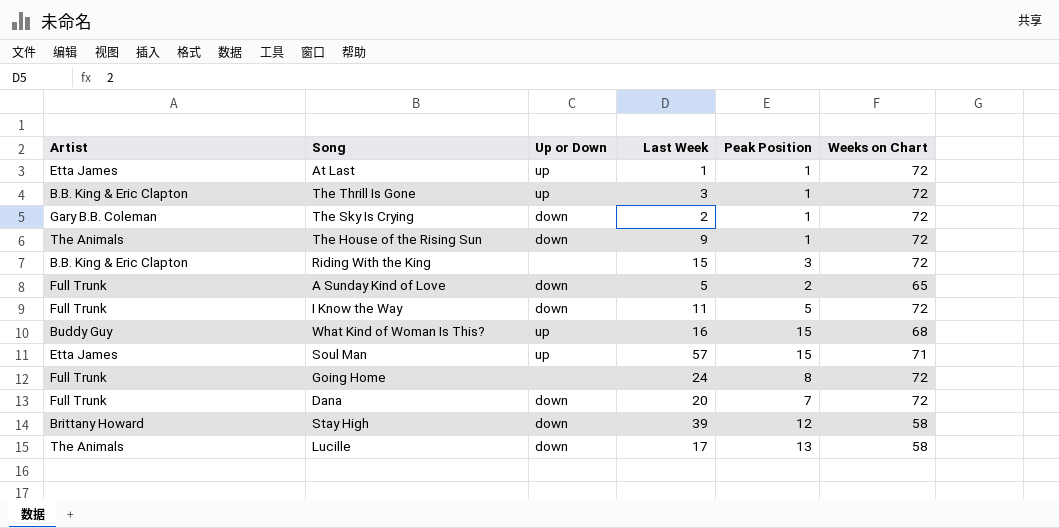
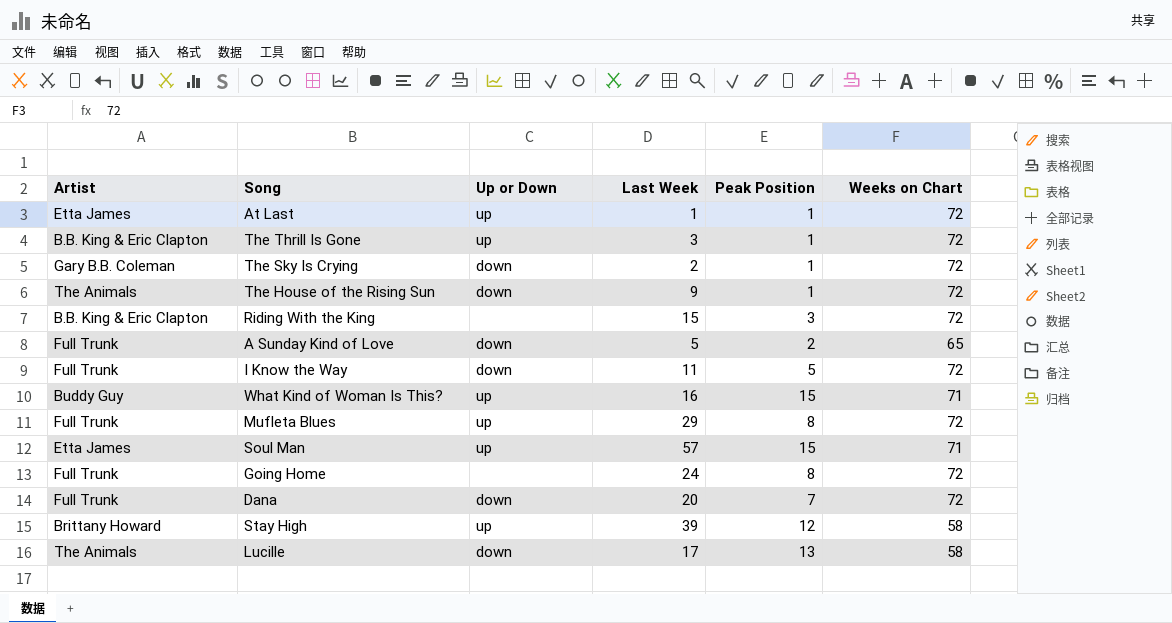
What Kind of Woman Is This? | Weeks on Chart: 68 -> 71
row Mufleta Blues: none -> Full Trunk | up | 29 | 8 | 72
Stay High | Up or Down: down -> up

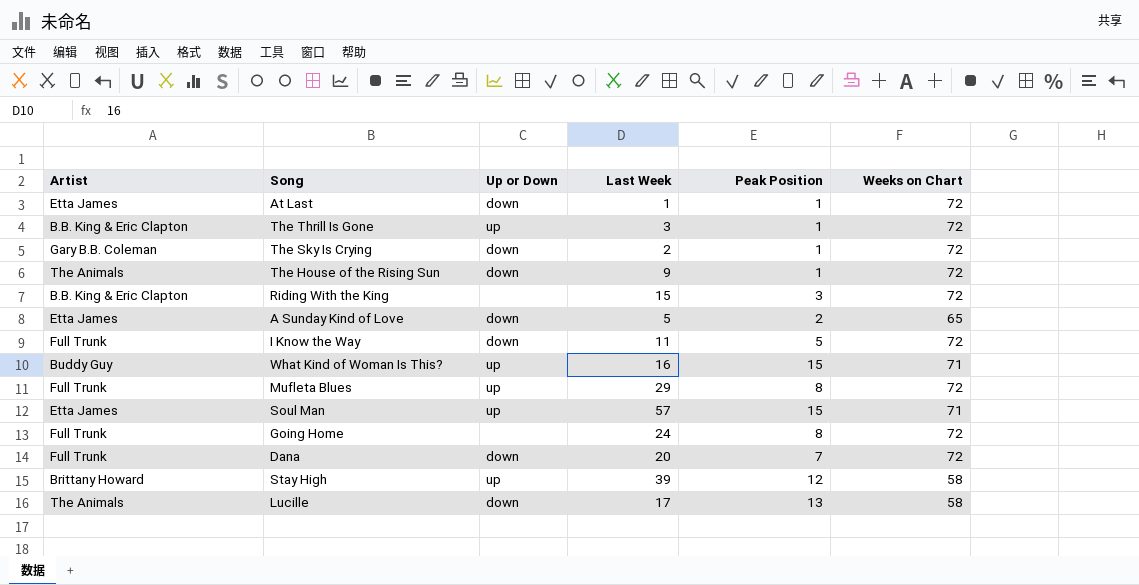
At Last | Up or Down: up -> down
A Sunday Kind of Love | Artist: Full Trunk -> Etta James

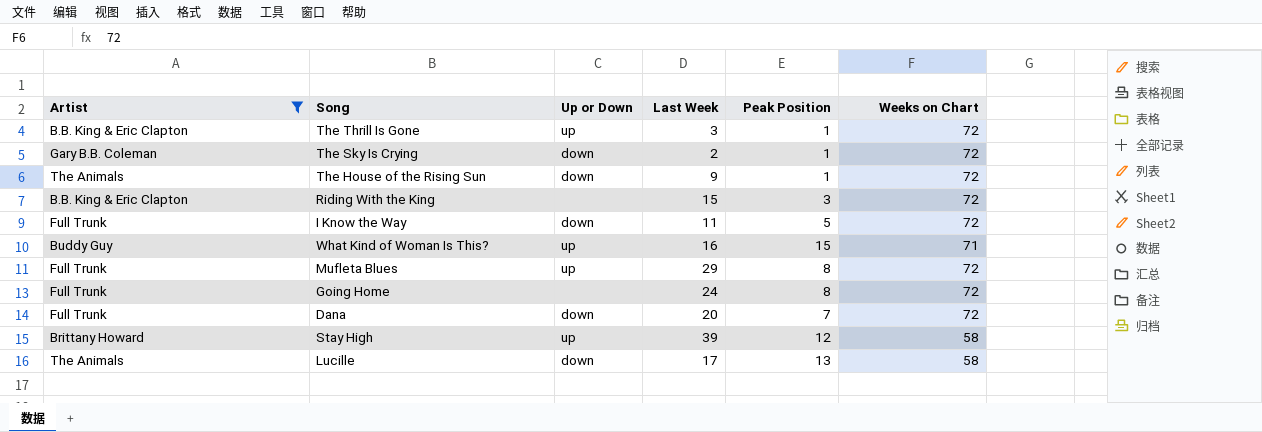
filter: none -> Artist != Etta James

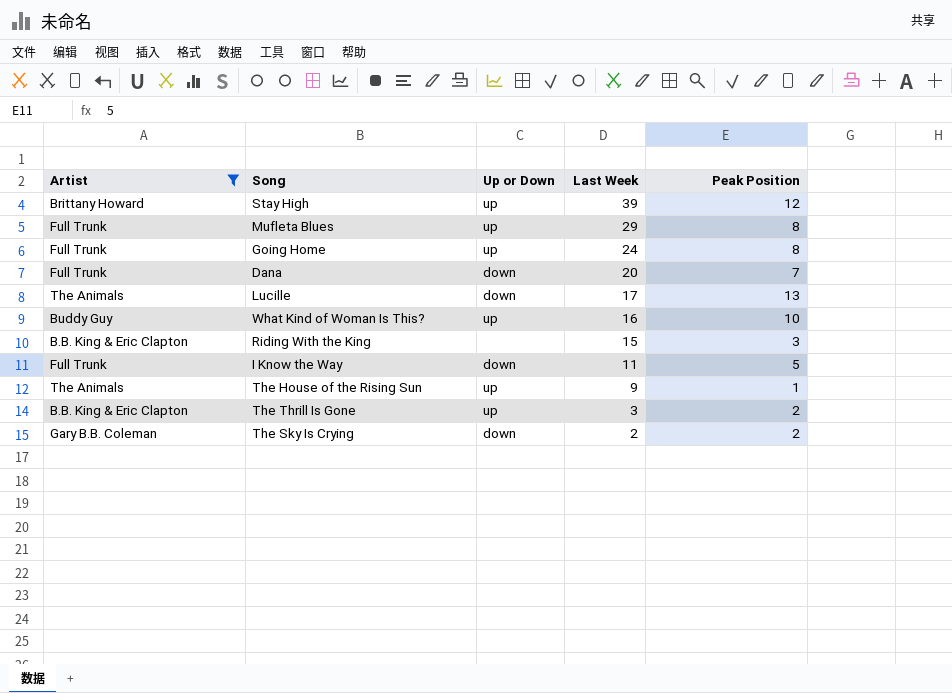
row order: none -> Last Week descending
column Weeks on Chart | position: 6 -> none
Going Home | Up or Down: none -> up
What Kind of Woman Is This? | Peak Position: 15 -> 10
The House of the Rising Sun | Up or Down: down -> up
The Thrill Is Gone | Peak Position: 1 -> 2
The Sky Is Crying | Peak Position: 1 -> 2

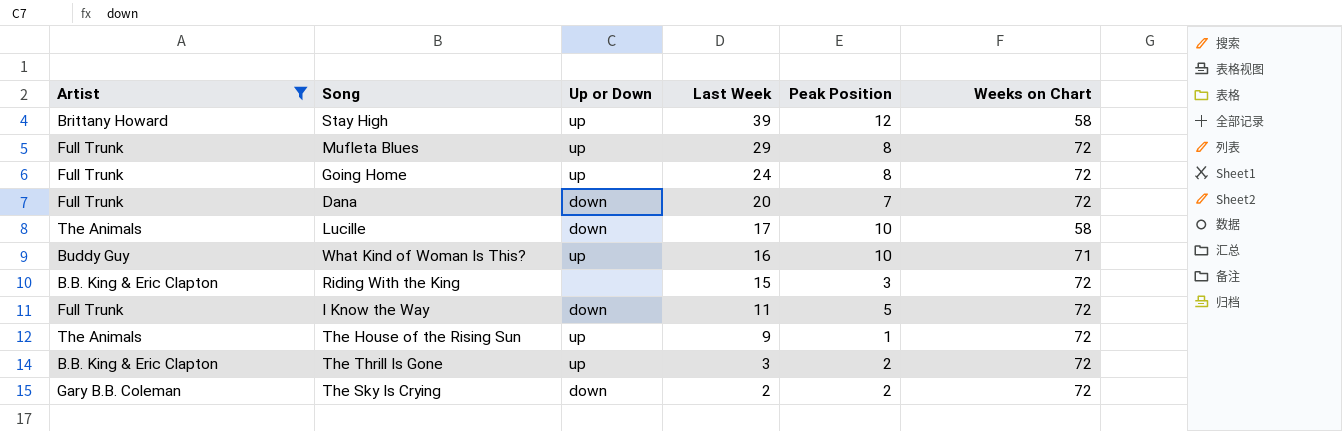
column Weeks on Chart | position: none -> 6
Lucille | Peak Position: 13 -> 10

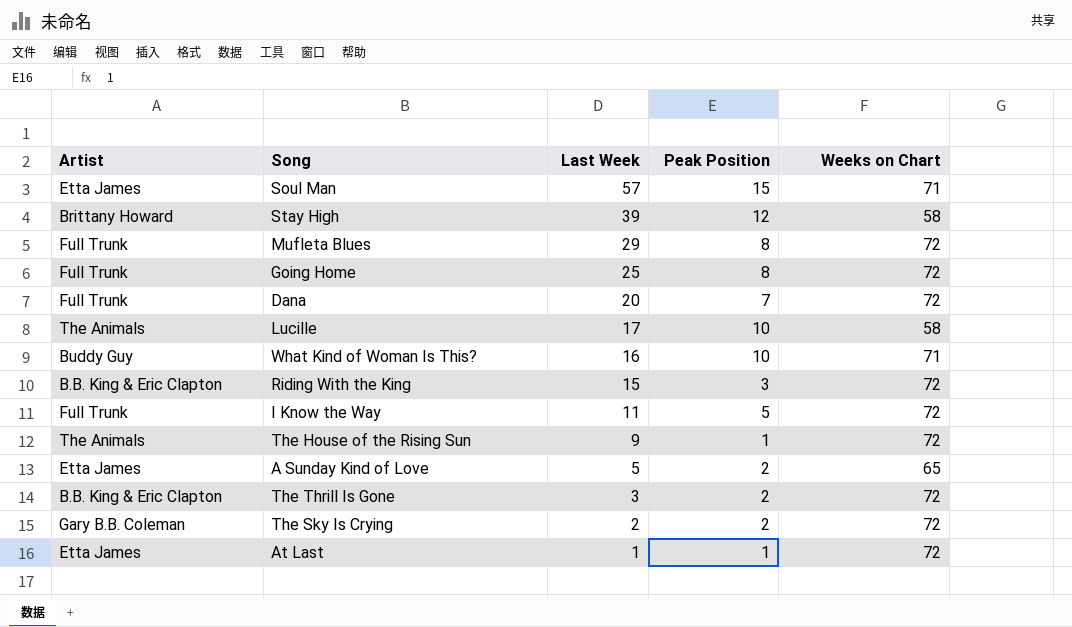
filter: Artist != Etta James -> none
column Up or Down | position: 3 -> none
Going Home | Last Week: 24 -> 25

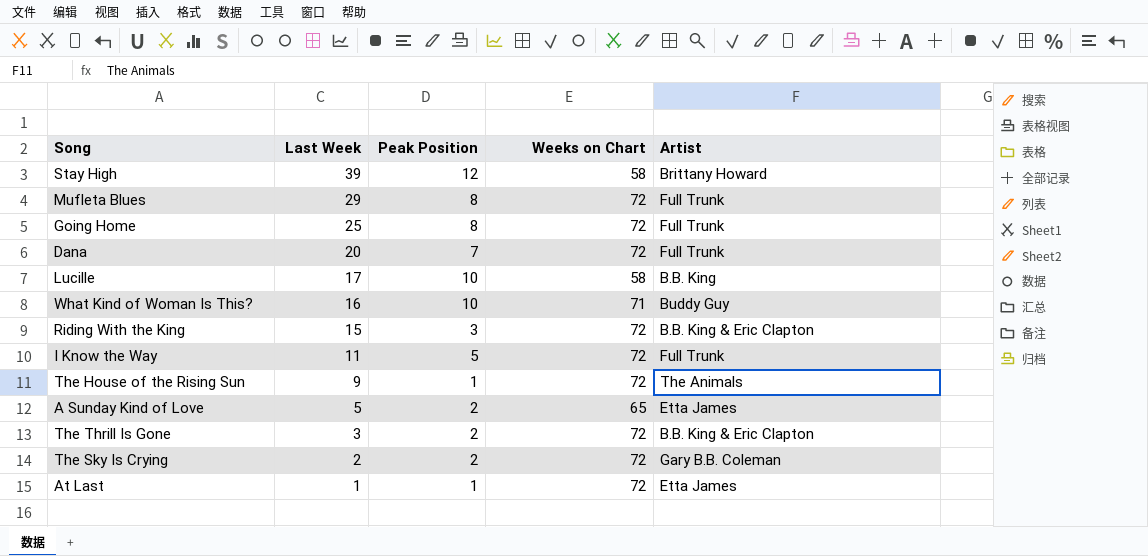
column Artist | position: 1 -> 5
row Soul Man: Etta James | 57 | 15 | 71 -> none
Lucille | Artist: The Animals -> B.B. King

